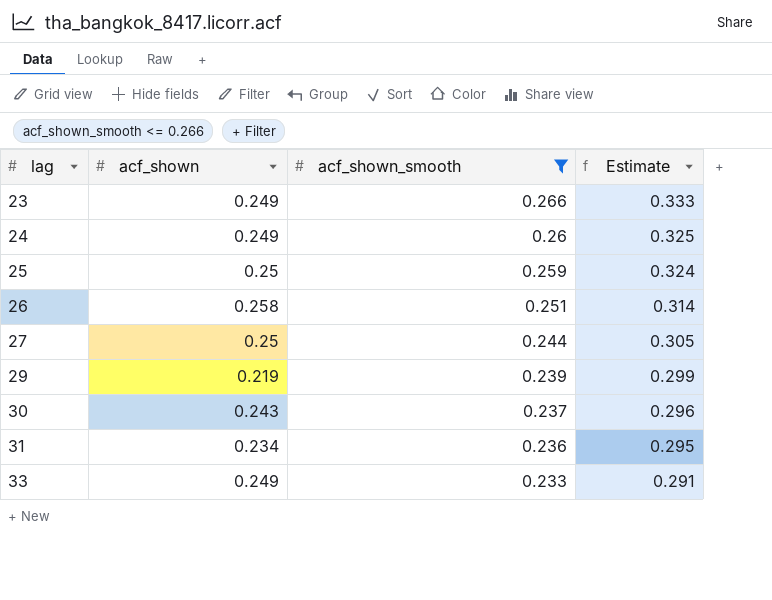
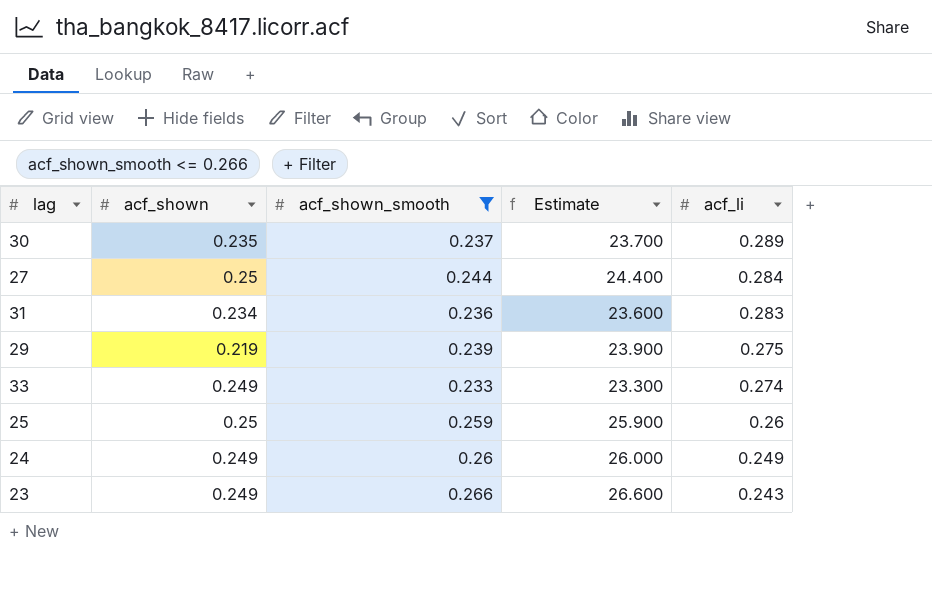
row order: lag ascending -> acf_li descending
column Estimate | formula: [acf_shown_smooth] * 1.25 -> [acf_shown_smooth] * 100
column acf_li | position: none -> 5
row 26: 0.258 | 0.251 | 0.314 -> none
30 | acf_shown: 0.243 -> 0.235

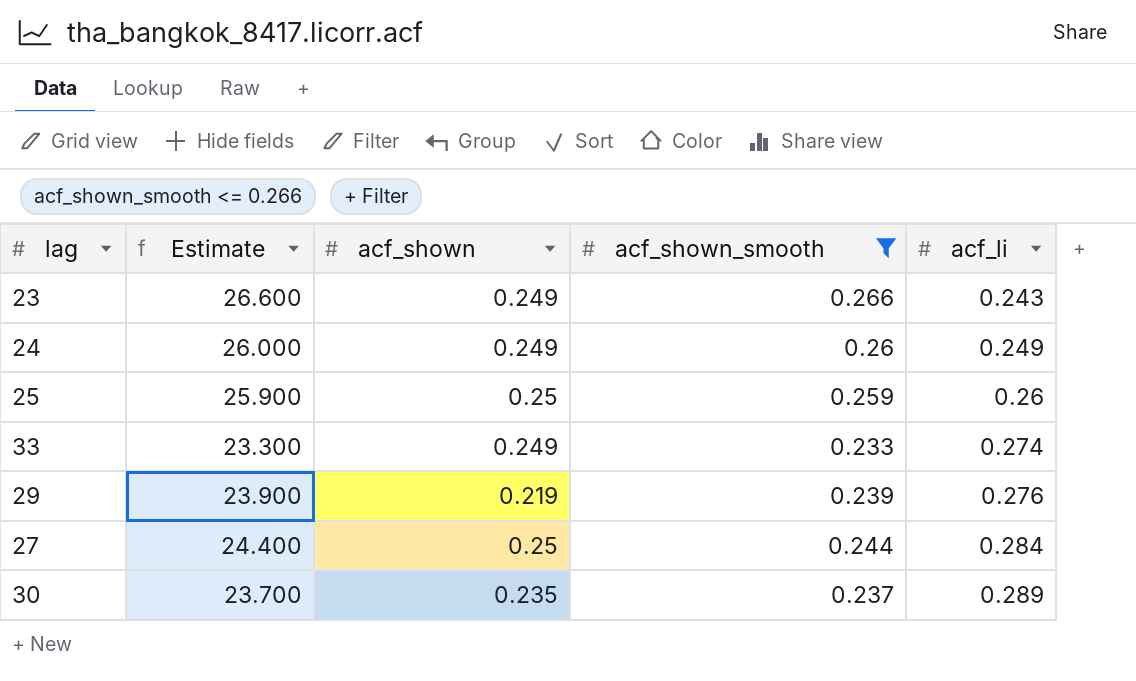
row order: acf_li descending -> acf_li ascending
column Estimate | position: 4 -> 2
row 31: 0.234 | 0.236 | 23.600 | 0.283 -> none
29 | acf_li: 0.275 -> 0.276

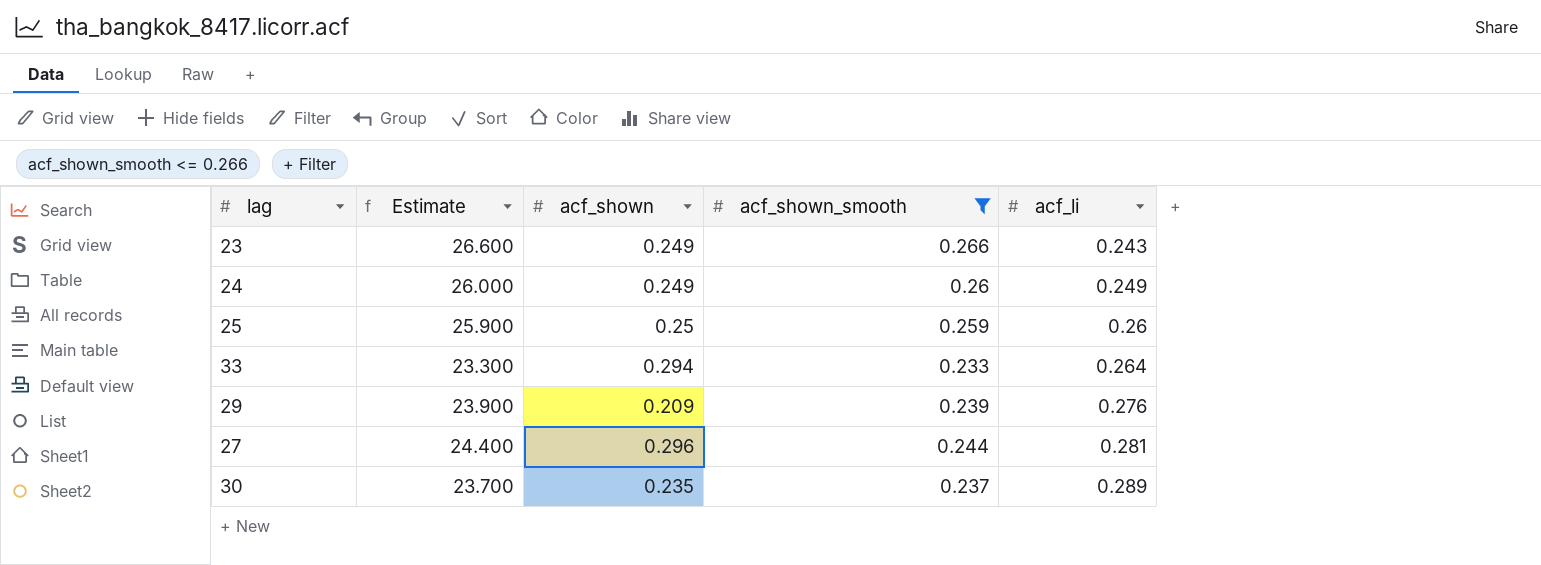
33 | acf_shown: 0.249 -> 0.294
33 | acf_li: 0.274 -> 0.264
29 | acf_shown: 0.219 -> 0.209
27 | acf_shown: 0.25 -> 0.296
27 | acf_li: 0.284 -> 0.281

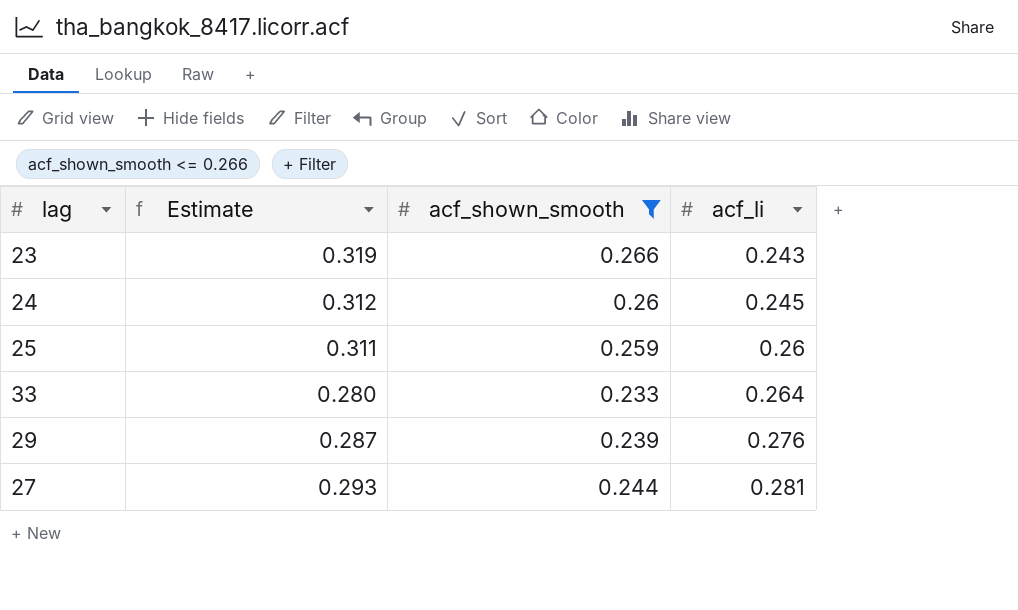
column acf_shown | position: 3 -> none
column Estimate | formula: [acf_shown_smooth] * 100 -> [acf_shown_smooth] * 1.2
row 30: 23.700 | 0.235 | 0.237 | 0.289 -> none
24 | acf_li: 0.249 -> 0.245

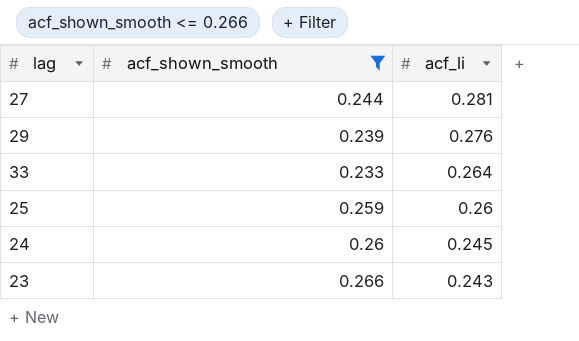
row order: acf_li ascending -> acf_li descending
column Estimate | formula: [acf_shown_smooth] * 1.2 -> none

